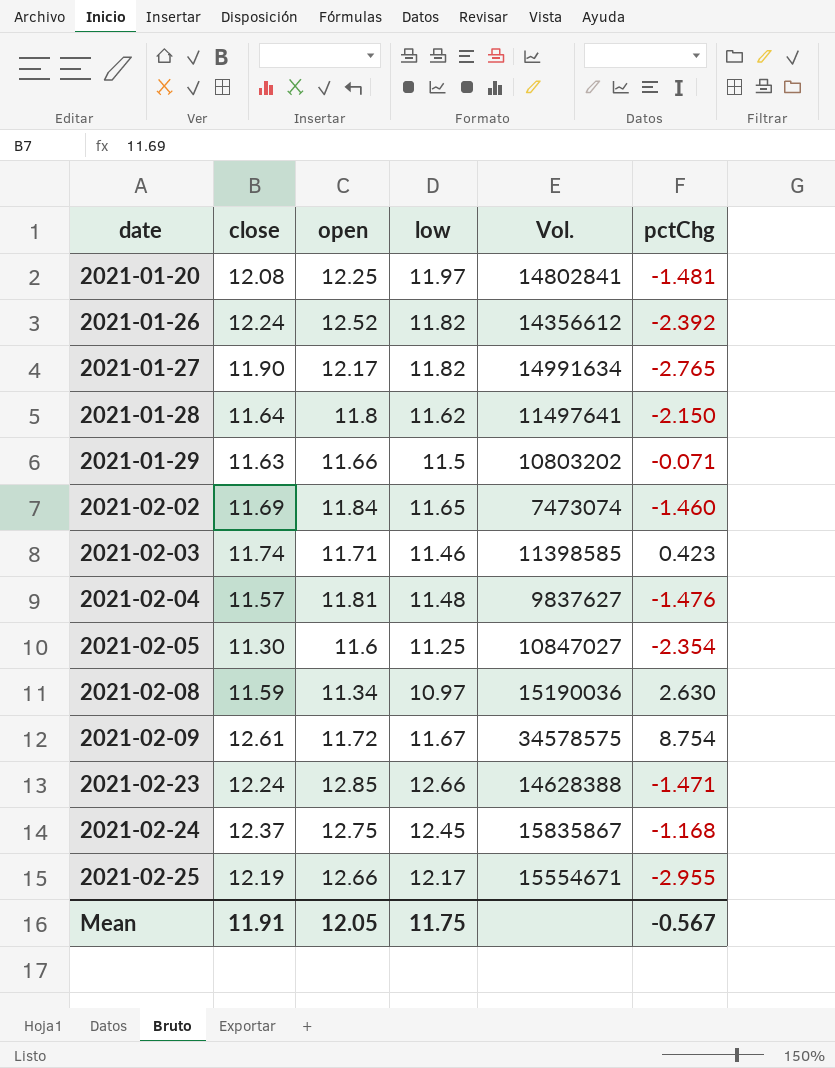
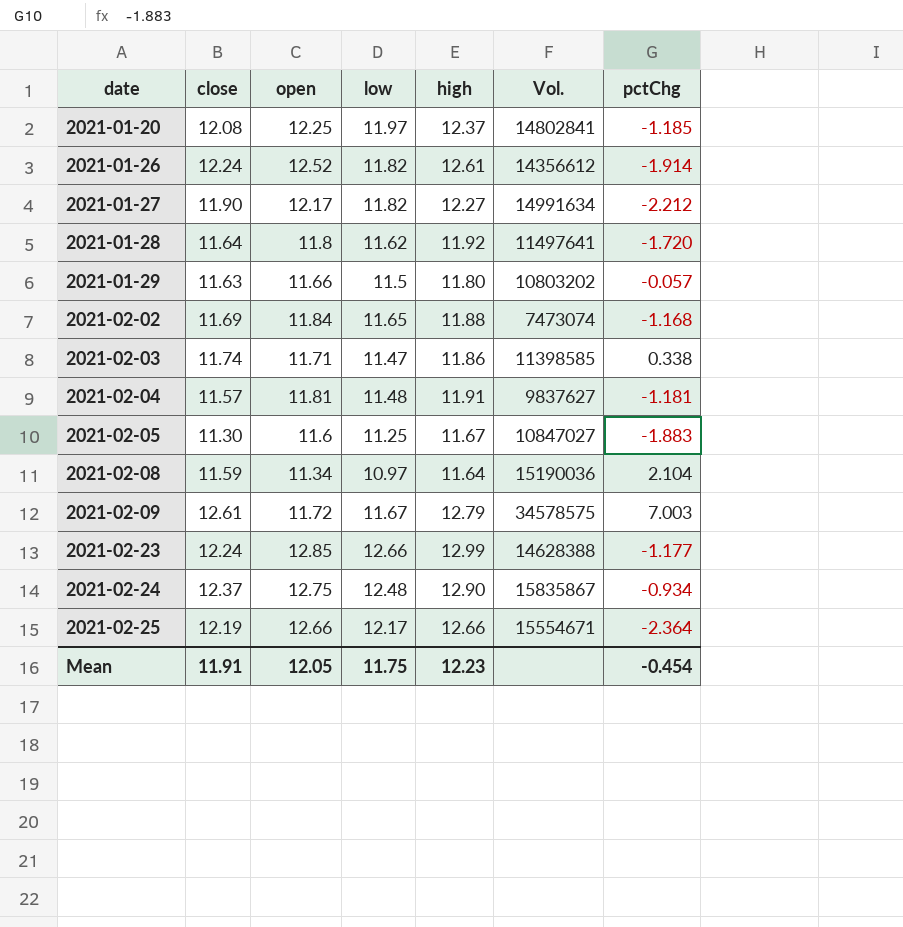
column high | position: none -> 5
2021-01-20 | pctChg: -1.481 -> -1.185
2021-01-26 | pctChg: -2.392 -> -1.914
2021-01-27 | pctChg: -2.765 -> -2.212
2021-01-28 | pctChg: -2.150 -> -1.720
2021-01-29 | pctChg: -0.071 -> -0.057
2021-02-02 | pctChg: -1.460 -> -1.168
2021-02-03 | low: 11.46 -> 11.47
2021-02-03 | pctChg: 0.423 -> 0.338
2021-02-04 | pctChg: -1.476 -> -1.181
2021-02-05 | pctChg: -2.354 -> -1.883
2021-02-08 | pctChg: 2.630 -> 2.104
2021-02-09 | pctChg: 8.754 -> 7.003
2021-02-23 | pctChg: -1.471 -> -1.177
2021-02-24 | low: 12.45 -> 12.48
2021-02-24 | pctChg: -1.168 -> -0.934
2021-02-25 | pctChg: -2.955 -> -2.364
Mean | pctChg: -0.567 -> -0.454

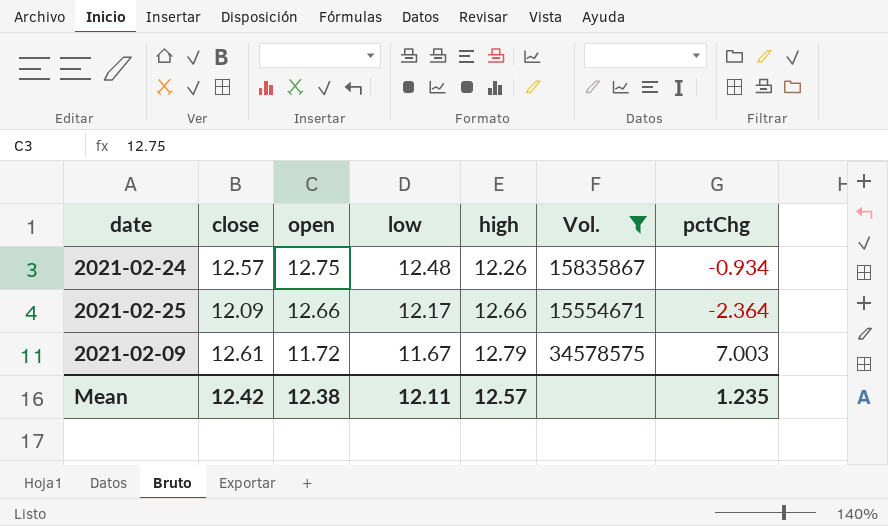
filter: none -> Vol. >= 15554671
row order: date ascending -> open descending
2021-02-24 | close: 12.37 -> 12.57
2021-02-24 | high: 12.90 -> 12.26
2021-02-25 | close: 12.19 -> 12.09
Mean | close: 11.91 -> 12.42
Mean | open: 12.05 -> 12.38
Mean | low: 11.75 -> 12.11
Mean | high: 12.23 -> 12.57
Mean | pctChg: -0.454 -> 1.235

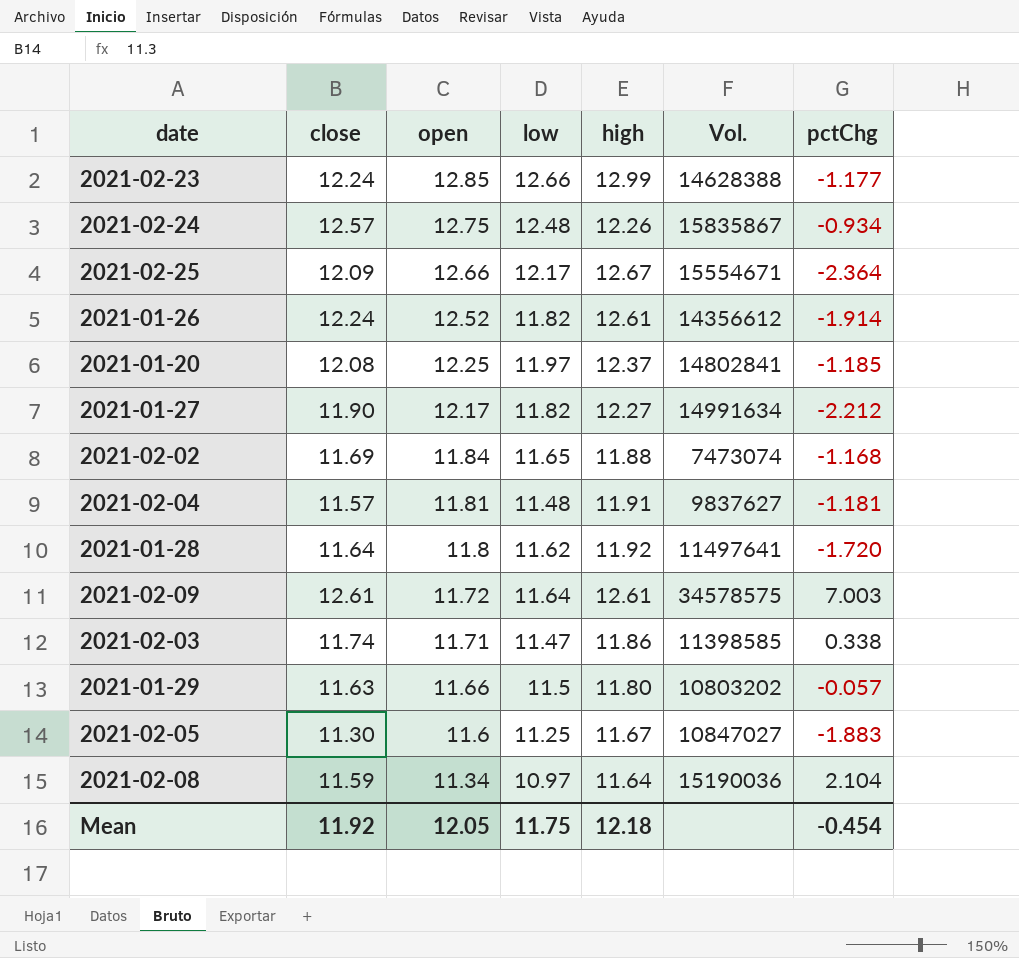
filter: Vol. >= 15554671 -> none
2021-02-25 | high: 12.66 -> 12.67
2021-02-09 | low: 11.67 -> 11.64
2021-02-09 | high: 12.79 -> 12.61
Mean | close: 12.42 -> 11.92
Mean | open: 12.38 -> 12.05
Mean | low: 12.11 -> 11.75
Mean | high: 12.57 -> 12.18
Mean | pctChg: 1.235 -> -0.454

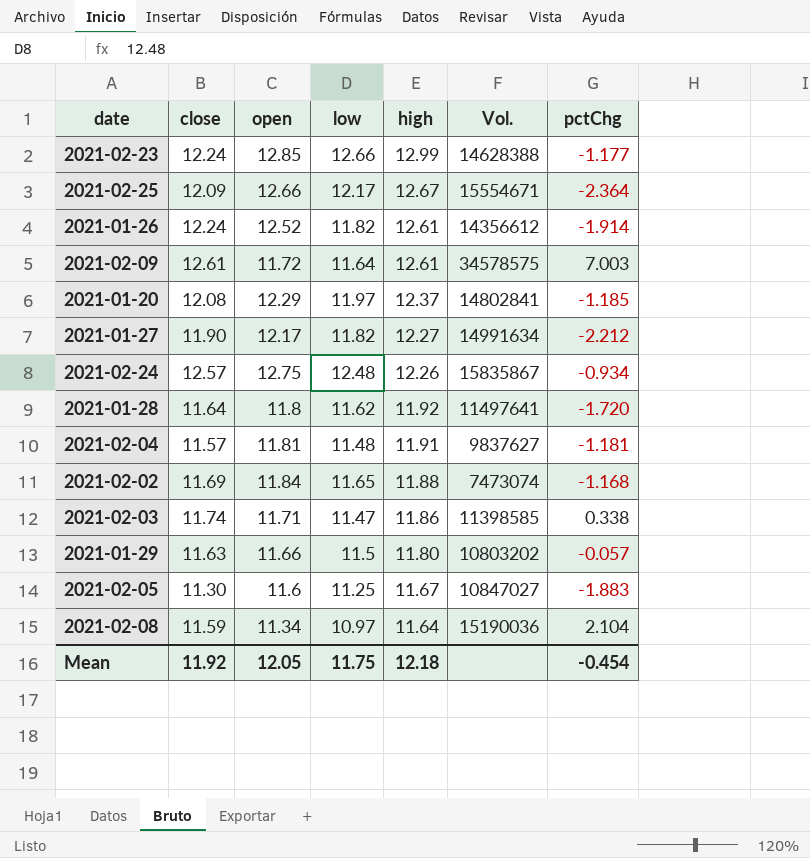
row order: open descending -> high descending
2021-01-20 | open: 12.25 -> 12.29

